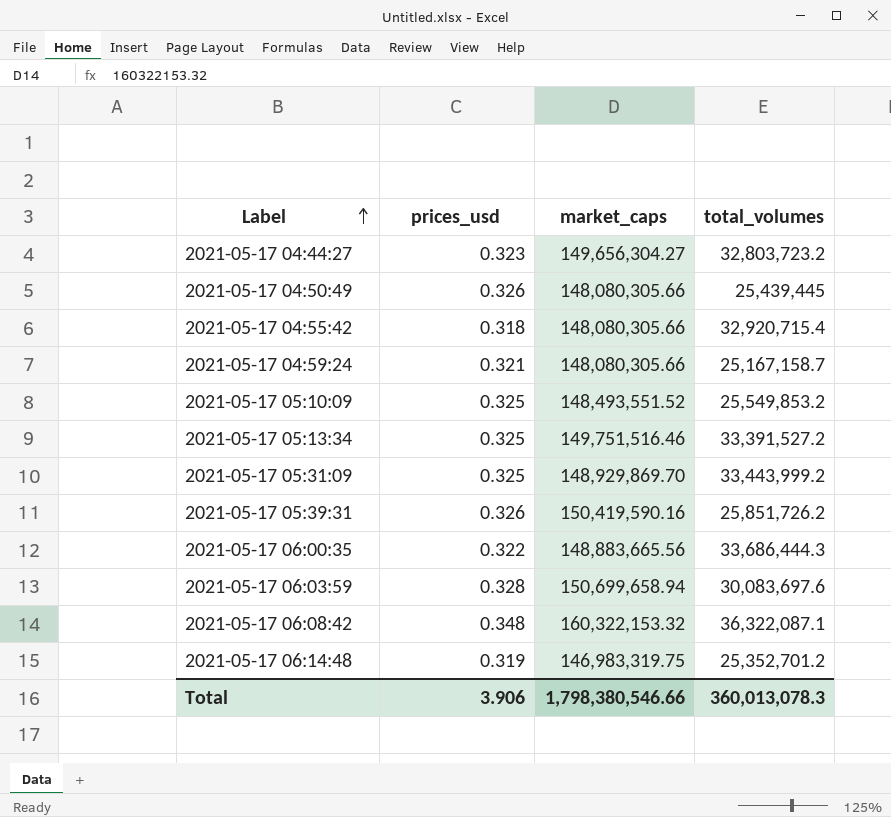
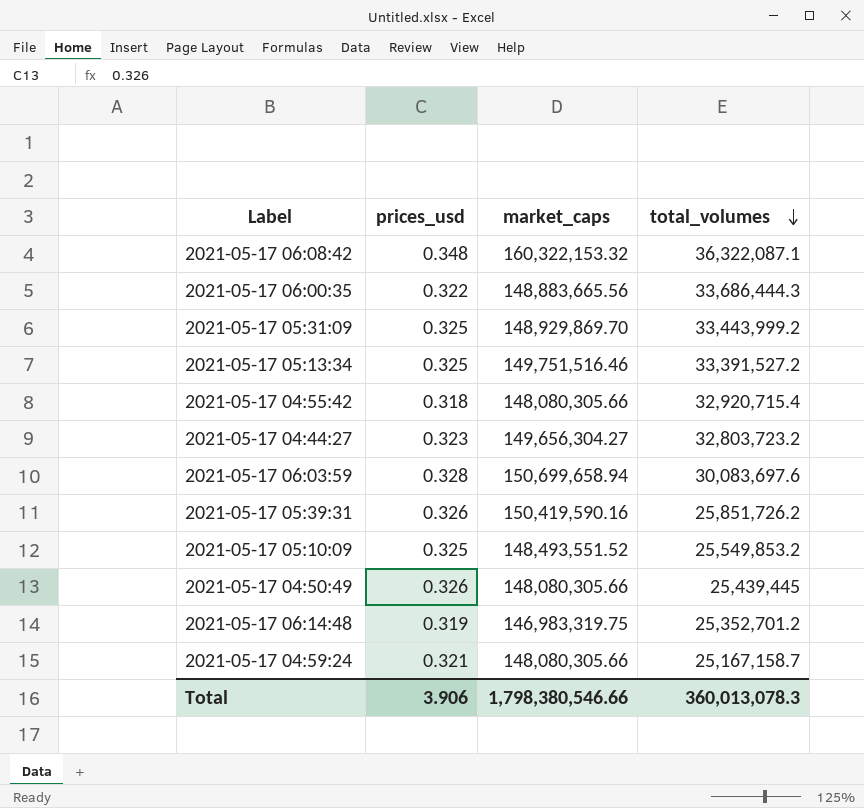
row order: Label ascending -> total_volumes descending

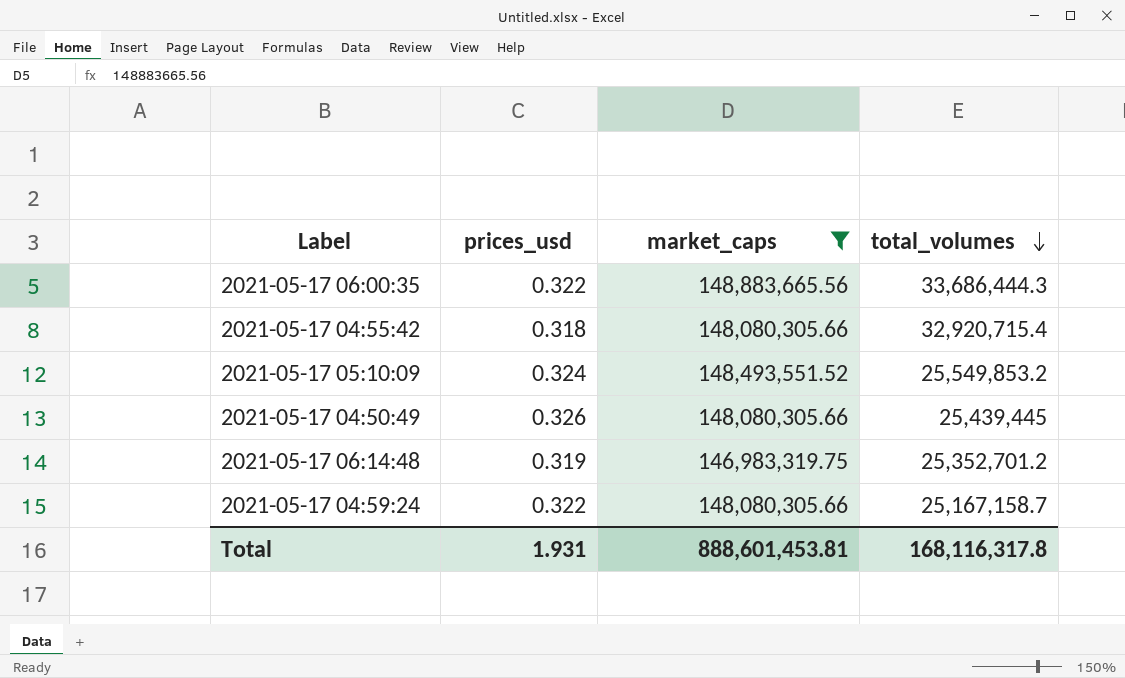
filter: none -> market_caps <= 148,883,665.56
2021-05-17 05:10:09 | prices_usd: 0.325 -> 0.324
2021-05-17 04:59:24 | prices_usd: 0.321 -> 0.322
Total | prices_usd: 3.906 -> 1.931
Total | market_caps: 1,798,380,546.66 -> 888,601,453.81
Total | total_volumes: 360,013,078.3 -> 168,116,317.8

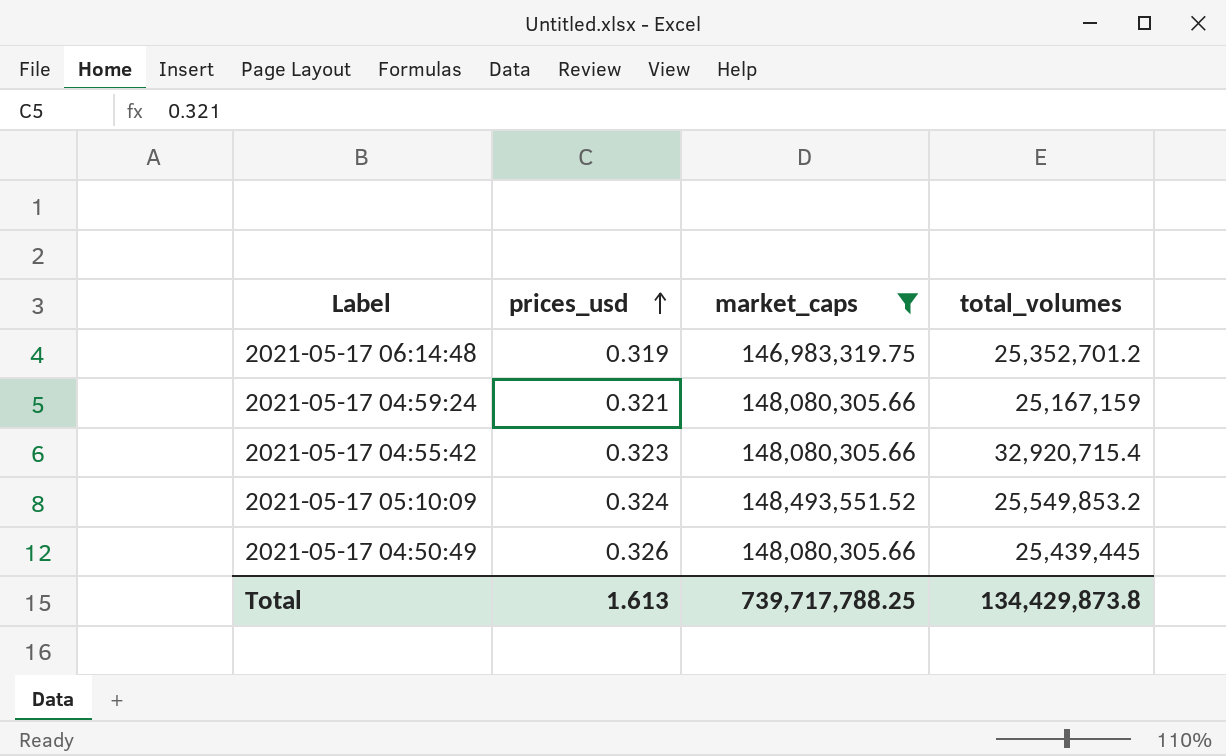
row order: total_volumes descending -> prices_usd ascending
row 2021-05-17 06:00:35: 0.322 | 148,883,665.56 | 33,686,444.3 -> none
2021-05-17 04:59:24 | prices_usd: 0.322 -> 0.321
2021-05-17 04:59:24 | total_volumes: 25,167,158.7 -> 25,167,159
2021-05-17 04:55:42 | prices_usd: 0.318 -> 0.323
Total | prices_usd: 1.931 -> 1.613
Total | market_caps: 888,601,453.81 -> 739,717,788.25
Total | total_volumes: 168,116,317.8 -> 134,429,873.8

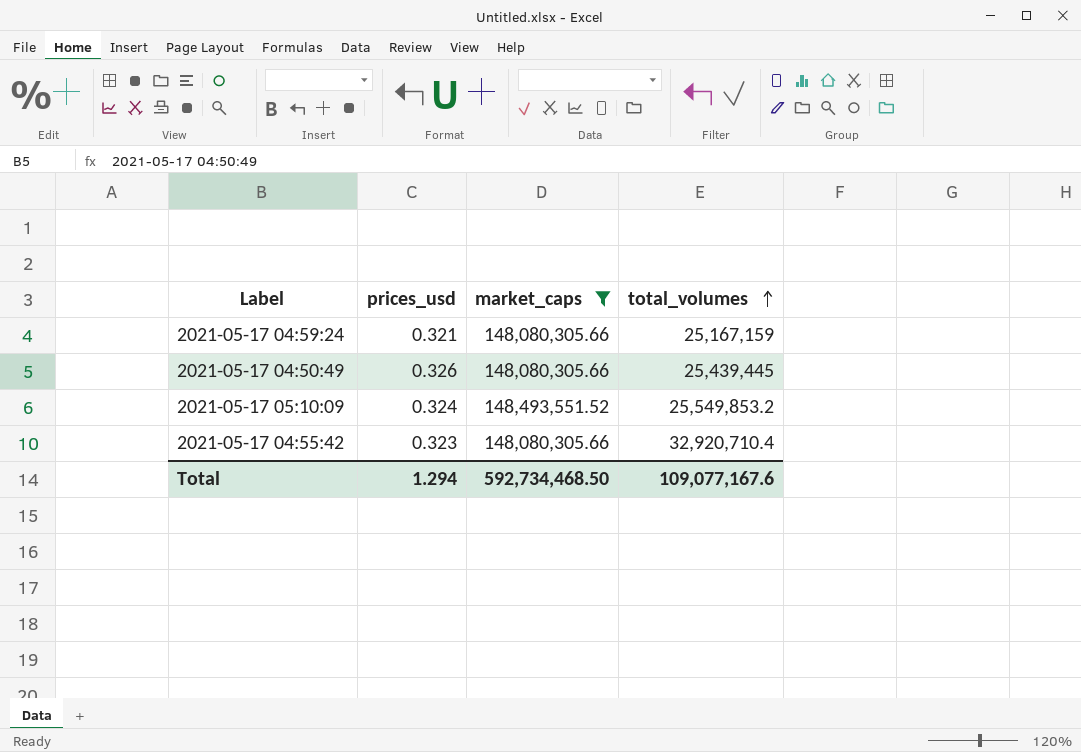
row order: prices_usd ascending -> total_volumes ascending
row 2021-05-17 06:14:48: 0.319 | 146,983,319.75 | 25,352,701.2 -> none
2021-05-17 04:55:42 | total_volumes: 32,920,715.4 -> 32,920,710.4
Total | prices_usd: 1.613 -> 1.294
Total | market_caps: 739,717,788.25 -> 592,734,468.50
Total | total_volumes: 134,429,873.8 -> 109,077,167.6

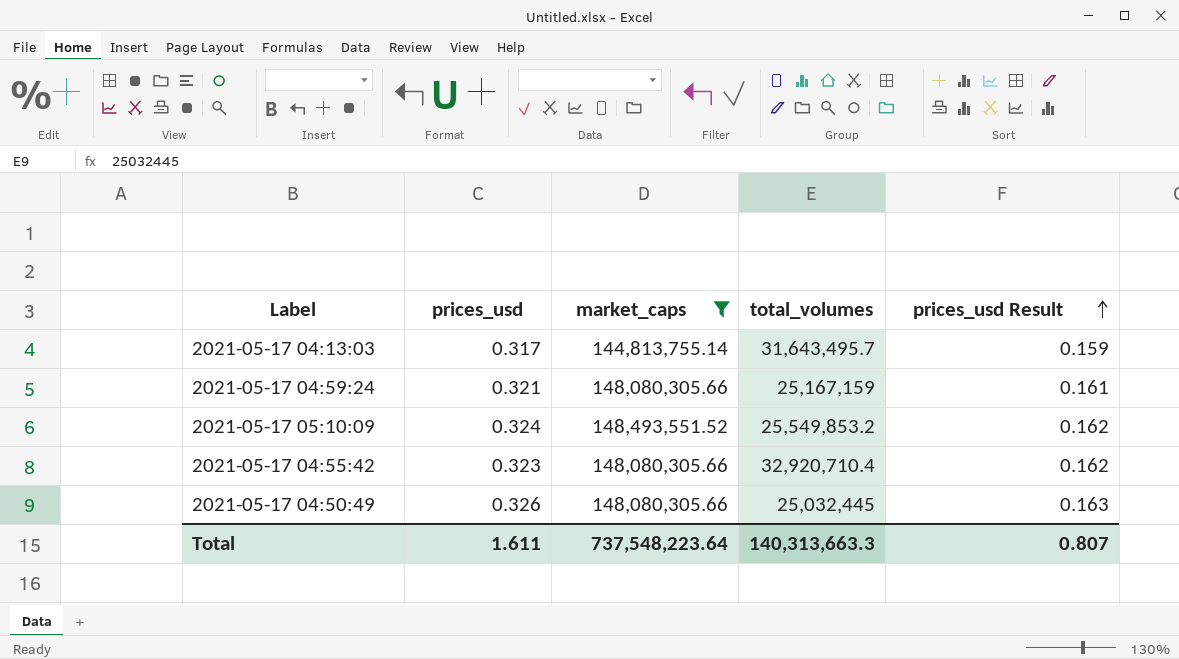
row order: total_volumes ascending -> prices_usd Result ascending
column prices_usd Result | formula: none -> [prices_usd] * 0.5
row 2021-05-17 04:13:03: none -> 0.317 | 144,813,755.14 | 31,643,495.7 | 0.159
2021-05-17 04:50:49 | total_volumes: 25,439,445 -> 25,032,445
Total | prices_usd: 1.294 -> 1.611
Total | market_caps: 592,734,468.50 -> 737,548,223.64
Total | total_volumes: 109,077,167.6 -> 140,313,663.3

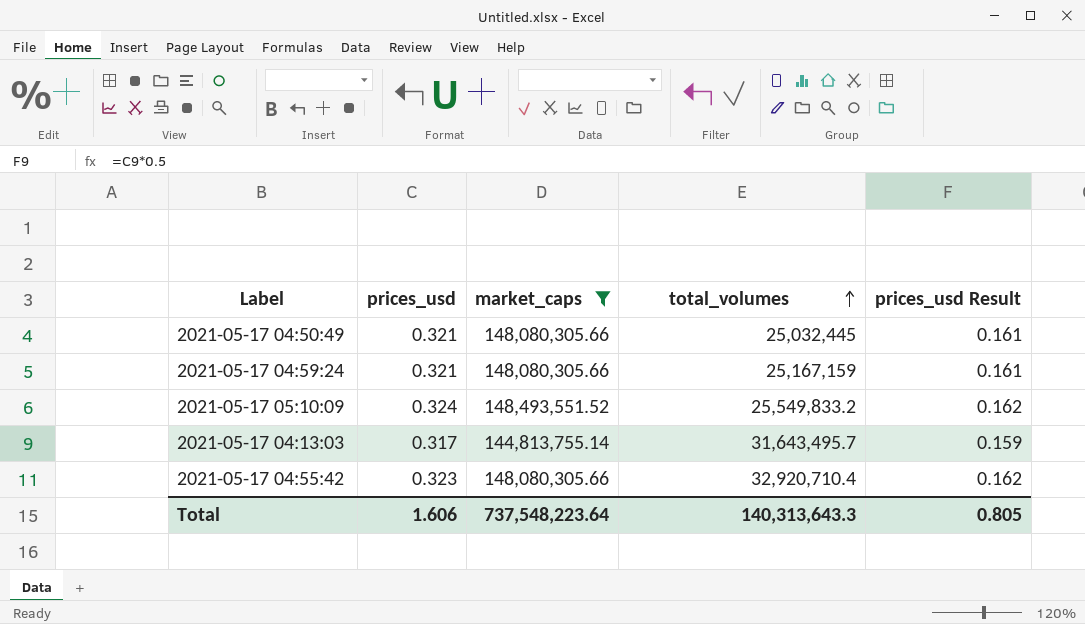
row order: prices_usd Result ascending -> total_volumes ascending
2021-05-17 04:50:49 | prices_usd: 0.326 -> 0.321
2021-05-17 04:50:49 | prices_usd Result: 0.163 -> 0.161
2021-05-17 05:10:09 | total_volumes: 25,549,853.2 -> 25,549,833.2
Total | prices_usd: 1.611 -> 1.606
Total | total_volumes: 140,313,663.3 -> 140,313,643.3
Total | prices_usd Result: 0.807 -> 0.805

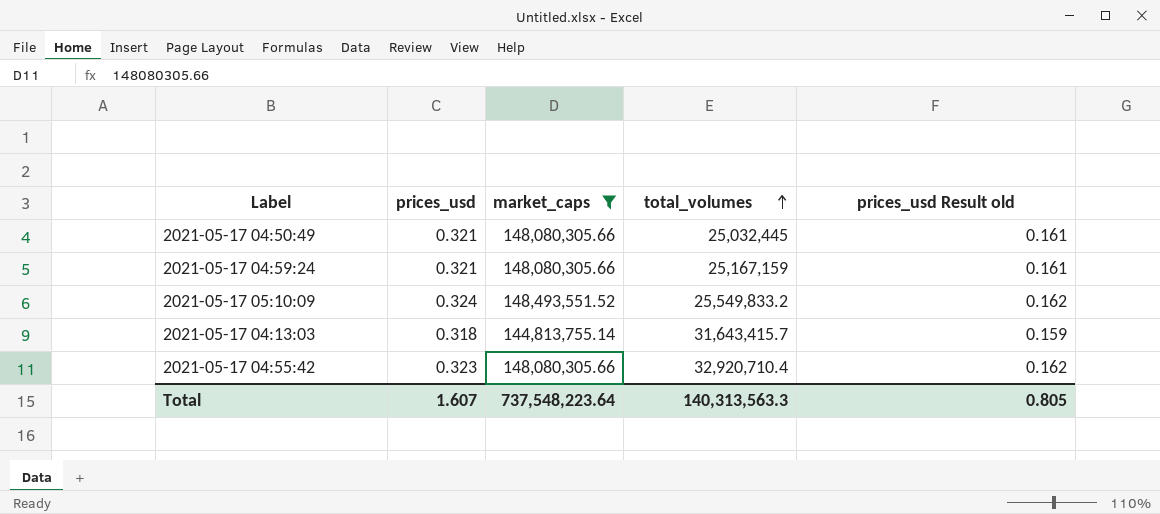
column name: prices_usd Result -> prices_usd Result old
2021-05-17 04:13:03 | prices_usd: 0.317 -> 0.318
2021-05-17 04:13:03 | total_volumes: 31,643,495.7 -> 31,643,415.7
Total | prices_usd: 1.606 -> 1.607
Total | total_volumes: 140,313,643.3 -> 140,313,563.3

